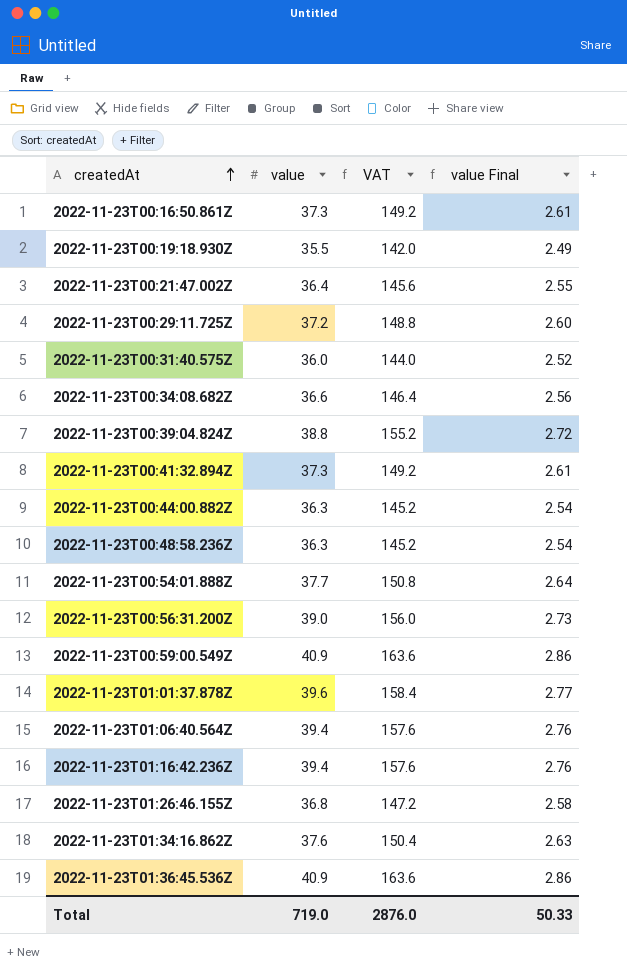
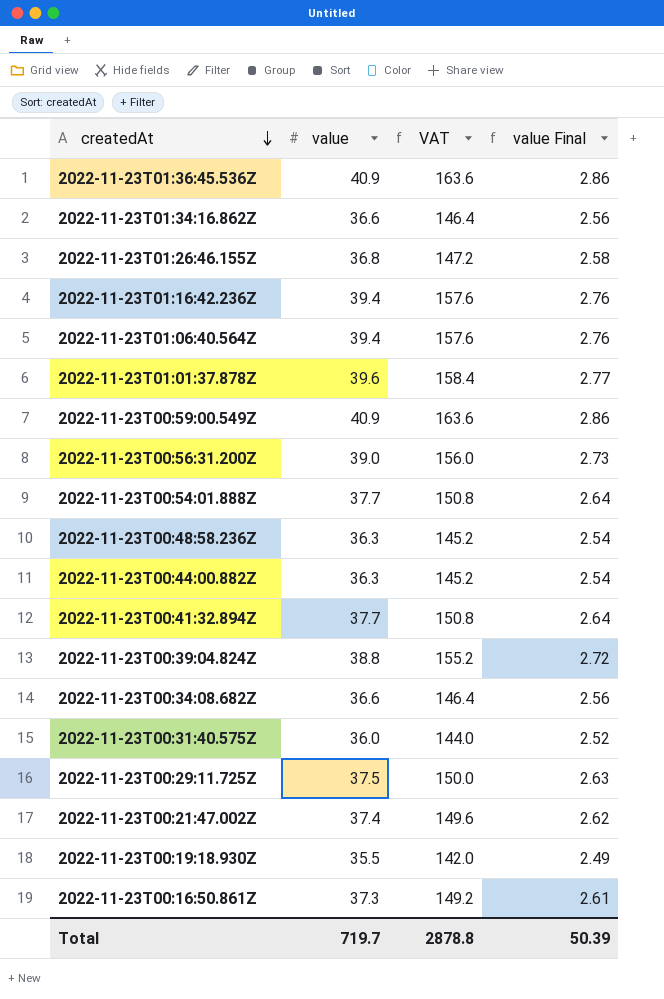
row order: createdAt ascending -> createdAt descending
2022-11-23T01:34:16.862Z | value: 37.6 -> 36.6
2022-11-23T01:34:16.862Z | VAT: 150.4 -> 146.4
2022-11-23T01:34:16.862Z | value Final: 2.63 -> 2.56
2022-11-23T00:41:32.894Z | value: 37.3 -> 37.7
2022-11-23T00:41:32.894Z | VAT: 149.2 -> 150.8
2022-11-23T00:41:32.894Z | value Final: 2.61 -> 2.64
2022-11-23T00:29:11.725Z | value: 37.2 -> 37.5
2022-11-23T00:29:11.725Z | VAT: 148.8 -> 150.0
2022-11-23T00:29:11.725Z | value Final: 2.60 -> 2.63
2022-11-23T00:21:47.002Z | value: 36.4 -> 37.4
2022-11-23T00:21:47.002Z | VAT: 145.6 -> 149.6
2022-11-23T00:21:47.002Z | value Final: 2.55 -> 2.62
Total | value: 719.0 -> 719.7
Total | VAT: 2876.0 -> 2878.8
Total | value Final: 50.33 -> 50.39

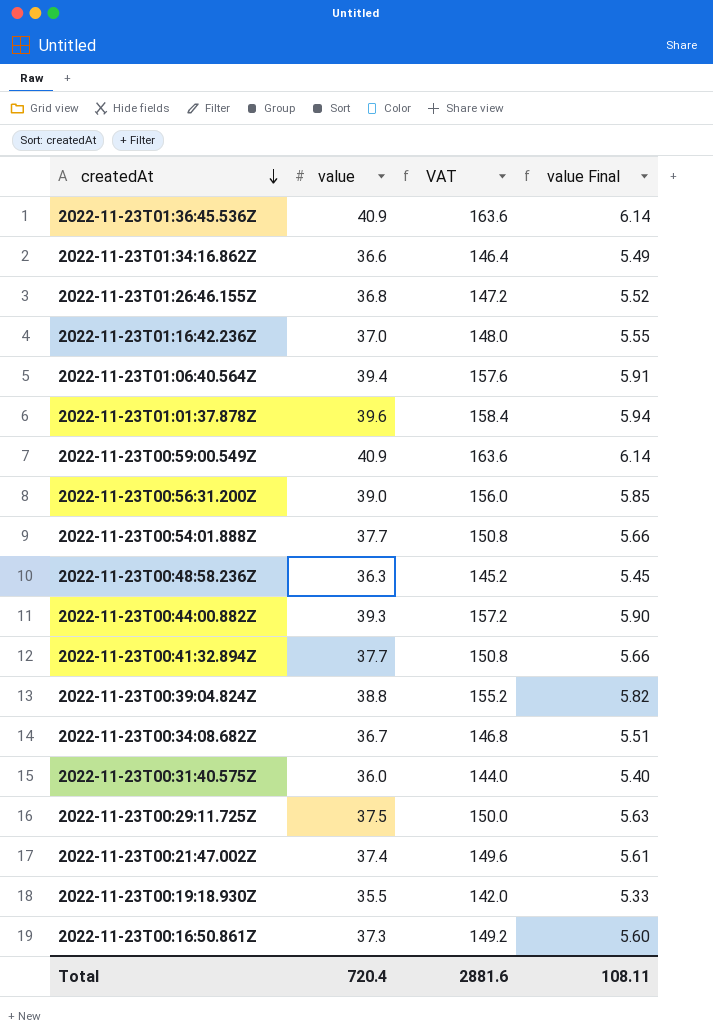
column value Final | formula: [value] * 0.07 -> [value] * 0.15
2022-11-23T01:16:42.236Z | value: 39.4 -> 37.0
2022-11-23T01:16:42.236Z | VAT: 157.6 -> 148.0
2022-11-23T00:44:00.882Z | value: 36.3 -> 39.3
2022-11-23T00:44:00.882Z | VAT: 145.2 -> 157.2
2022-11-23T00:34:08.682Z | value: 36.6 -> 36.7
2022-11-23T00:34:08.682Z | VAT: 146.4 -> 146.8
Total | value: 719.7 -> 720.4
Total | VAT: 2878.8 -> 2881.6
Total | value Final: 50.39 -> 108.11

